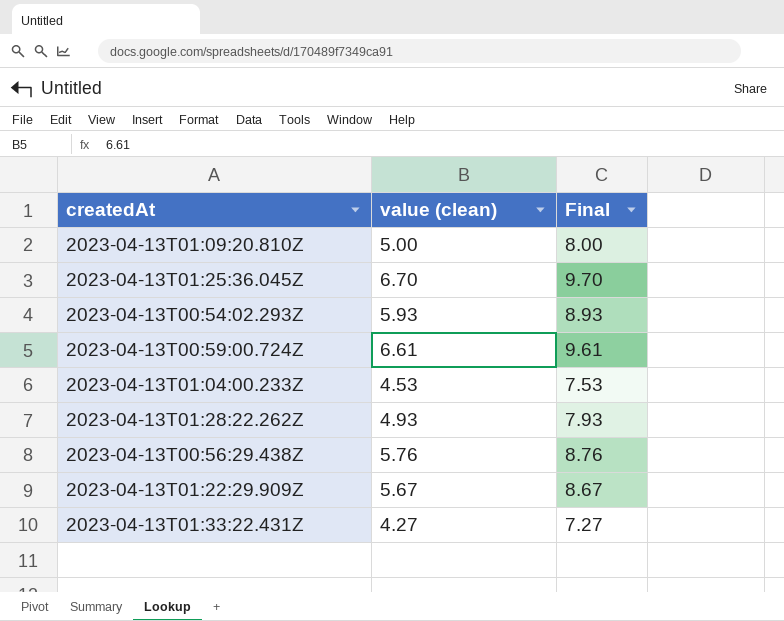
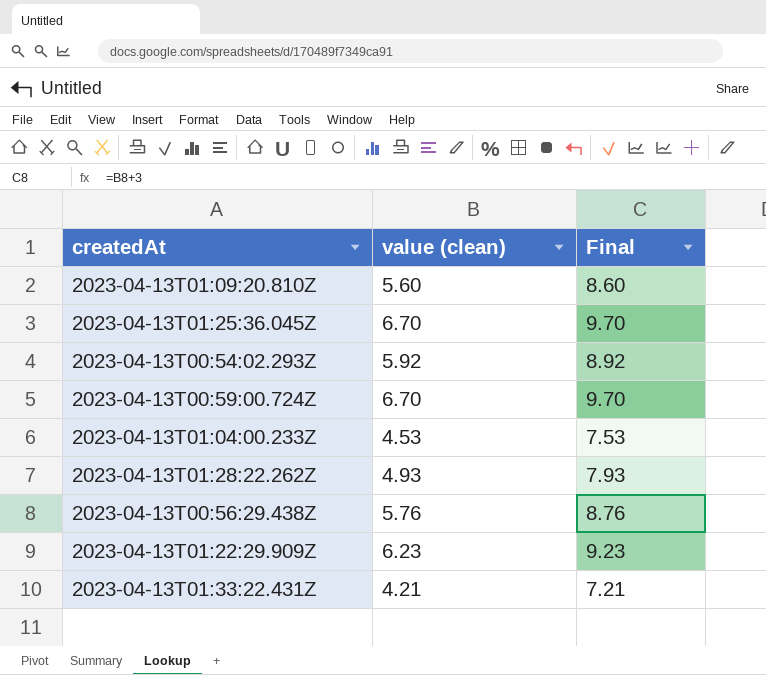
2023-04-13T01:09:20.810Z | value (clean): 5.00 -> 5.60
2023-04-13T01:09:20.810Z | Final: 8.00 -> 8.60
2023-04-13T00:54:02.293Z | value (clean): 5.93 -> 5.92
2023-04-13T00:54:02.293Z | Final: 8.93 -> 8.92
2023-04-13T00:59:00.724Z | value (clean): 6.61 -> 6.70
2023-04-13T00:59:00.724Z | Final: 9.61 -> 9.70
2023-04-13T01:22:29.909Z | value (clean): 5.67 -> 6.23
2023-04-13T01:22:29.909Z | Final: 8.67 -> 9.23
2023-04-13T01:33:22.431Z | value (clean): 4.27 -> 4.21
2023-04-13T01:33:22.431Z | Final: 7.27 -> 7.21

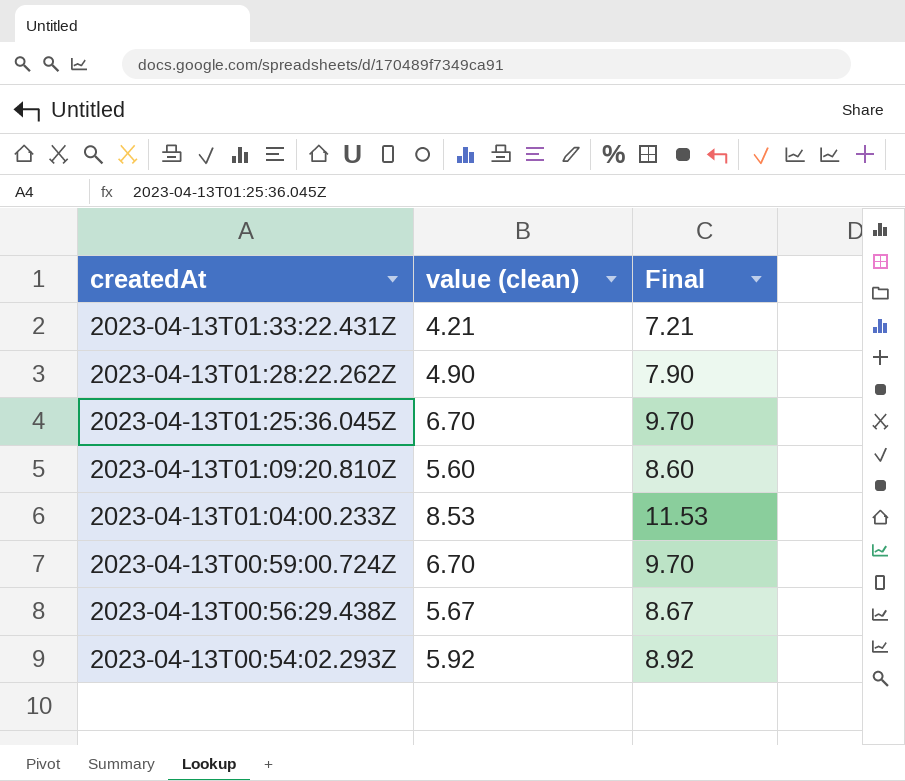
row order: none -> createdAt descending
row 2023-04-13T01:22:29.909Z: 6.23 | 9.23 -> none
2023-04-13T01:28:22.262Z | value (clean): 4.93 -> 4.90
2023-04-13T01:28:22.262Z | Final: 7.93 -> 7.90
2023-04-13T01:04:00.233Z | value (clean): 4.53 -> 8.53
2023-04-13T01:04:00.233Z | Final: 7.53 -> 11.53
2023-04-13T00:56:29.438Z | value (clean): 5.76 -> 5.67
2023-04-13T00:56:29.438Z | Final: 8.76 -> 8.67

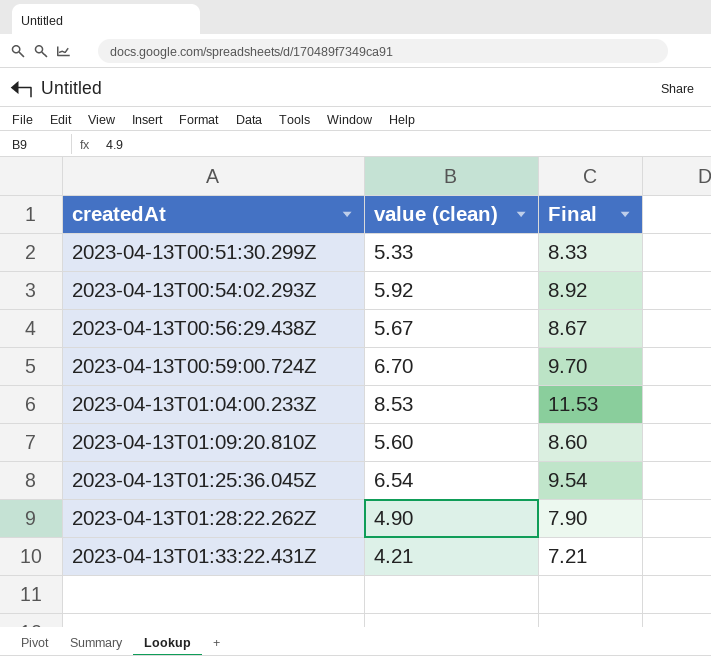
row order: createdAt descending -> createdAt ascending
row 2023-04-13T00:51:30.299Z: none -> 5.33 | 8.33
2023-04-13T01:25:36.045Z | value (clean): 6.70 -> 6.54
2023-04-13T01:25:36.045Z | Final: 9.70 -> 9.54

